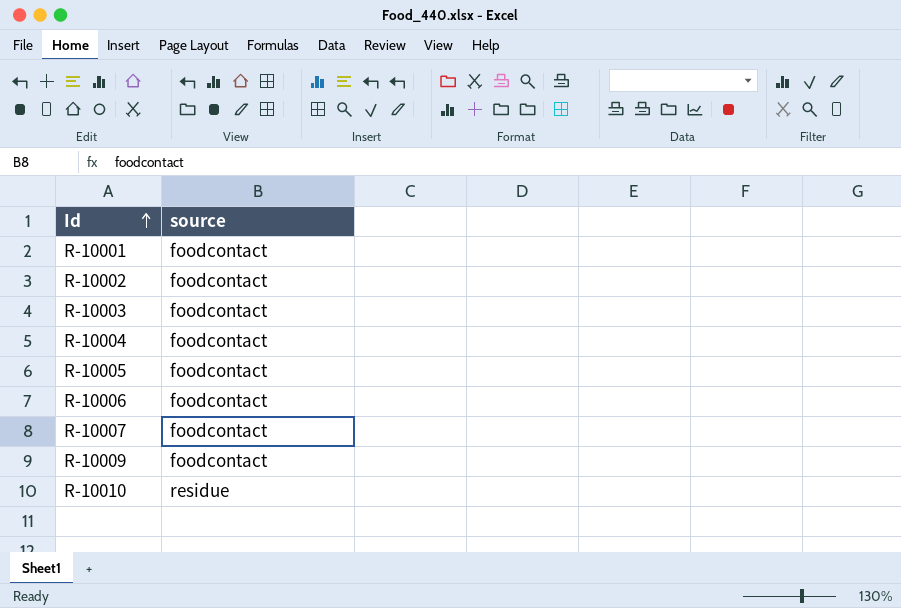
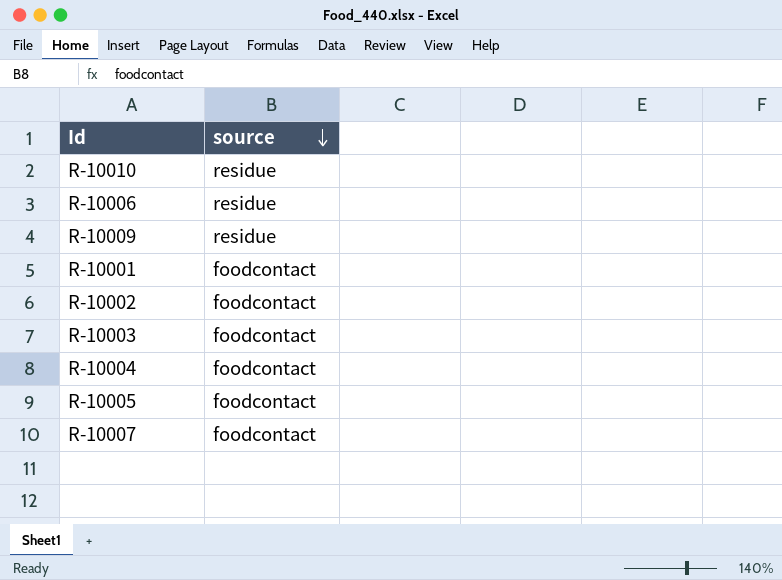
row order: Id ascending -> source descending
R-10006 | source: foodcontact -> residue
R-10009 | source: foodcontact -> residue

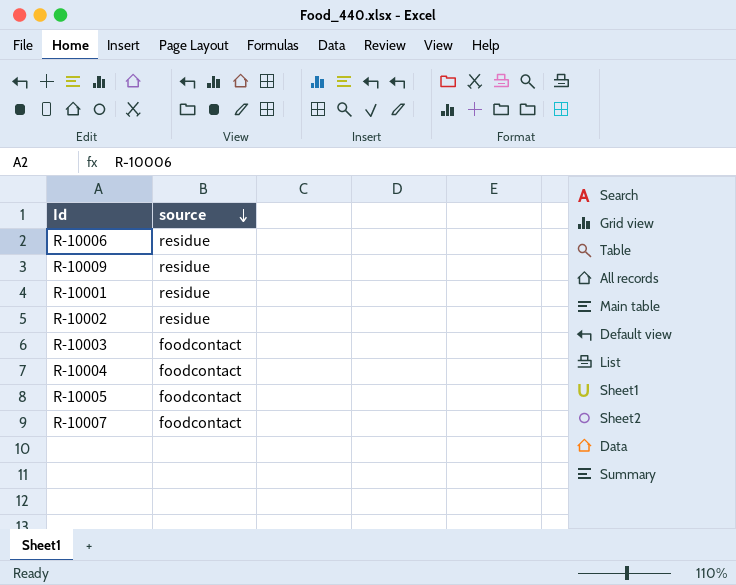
row R-10010: residue -> none
R-10001 | source: foodcontact -> residue
R-10002 | source: foodcontact -> residue

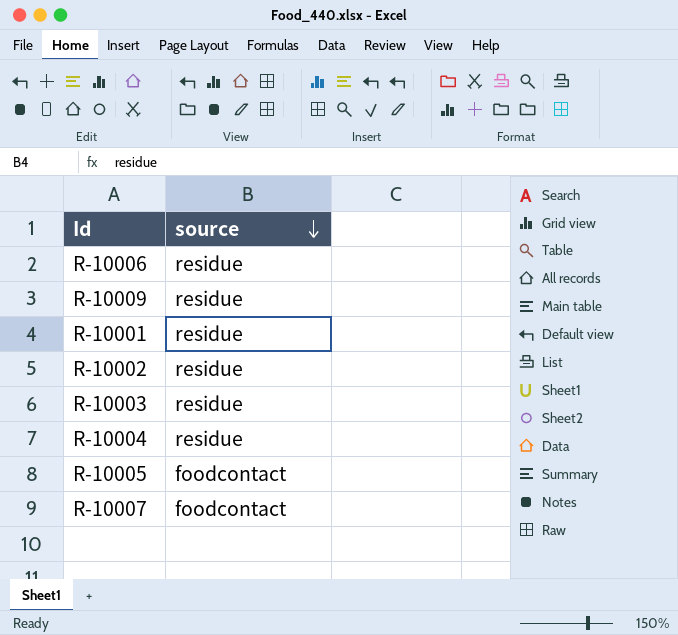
R-10003 | source: foodcontact -> residue
R-10004 | source: foodcontact -> residue

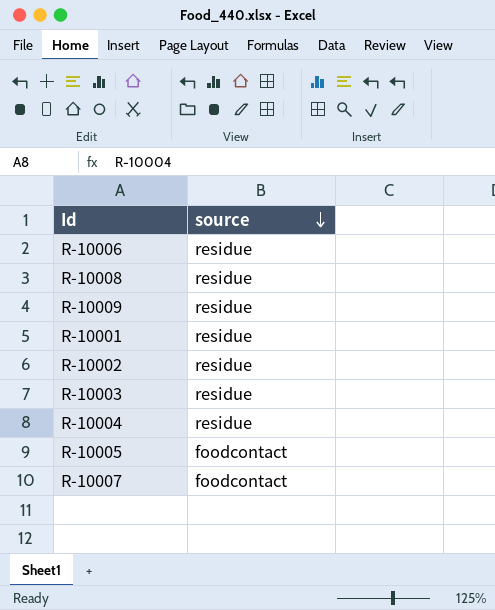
row R-10008: none -> residue

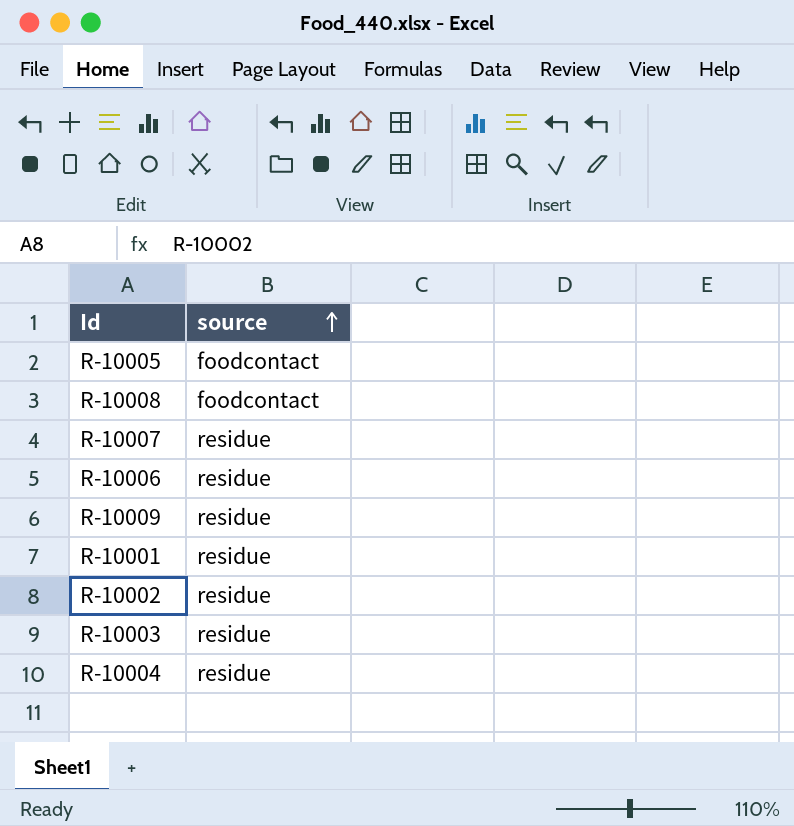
row order: source descending -> source ascending
R-10008 | source: residue -> foodcontact
R-10007 | source: foodcontact -> residue

